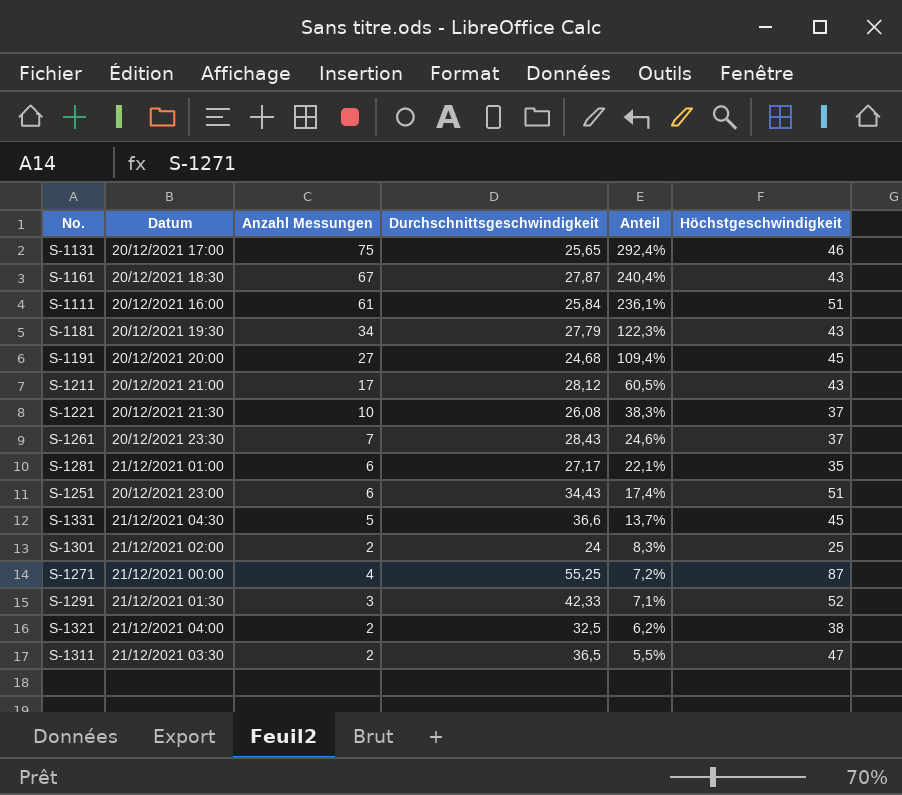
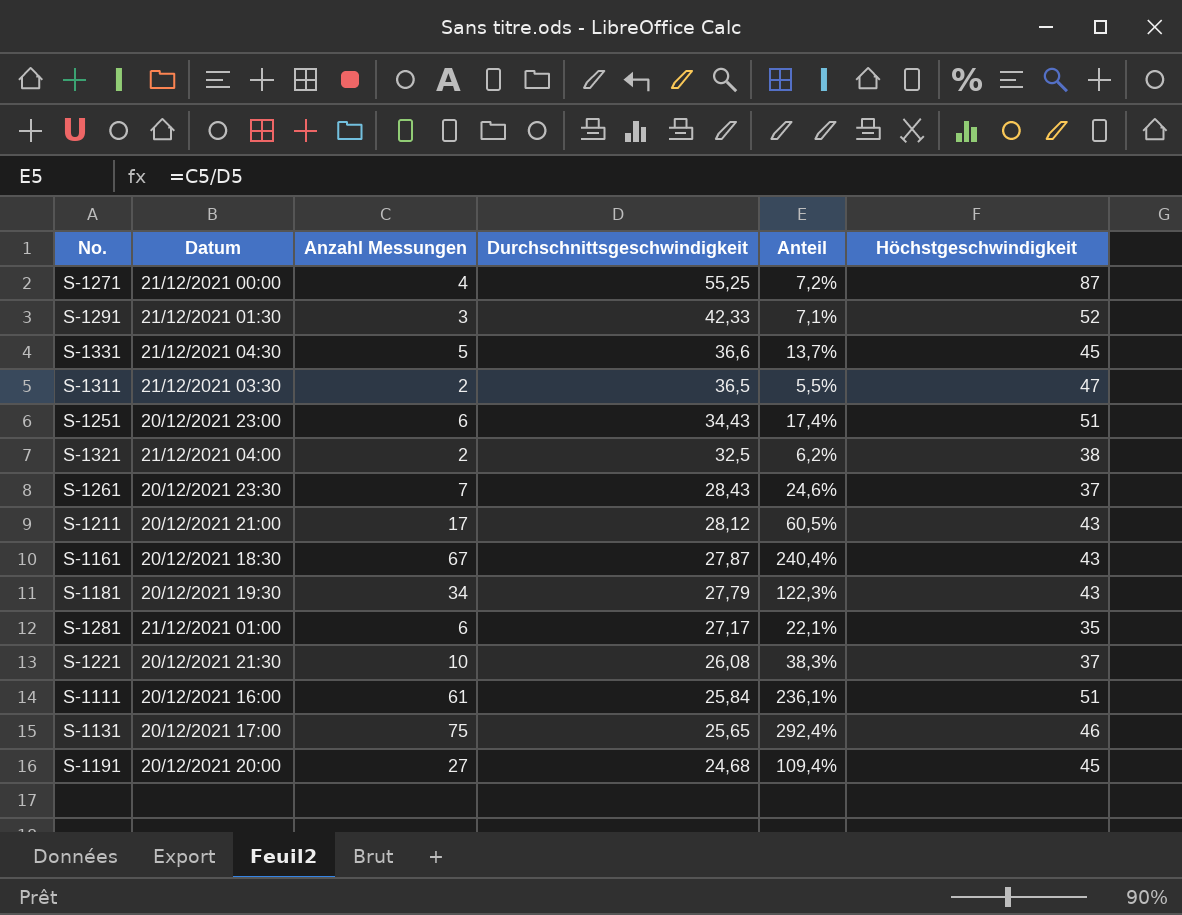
row order: Anteil descending -> Durchschnittsgeschwindigkeit descending
row S-1301: 21/12/2021 02:00 | 2 | 24 | 8,3% | 25 -> none

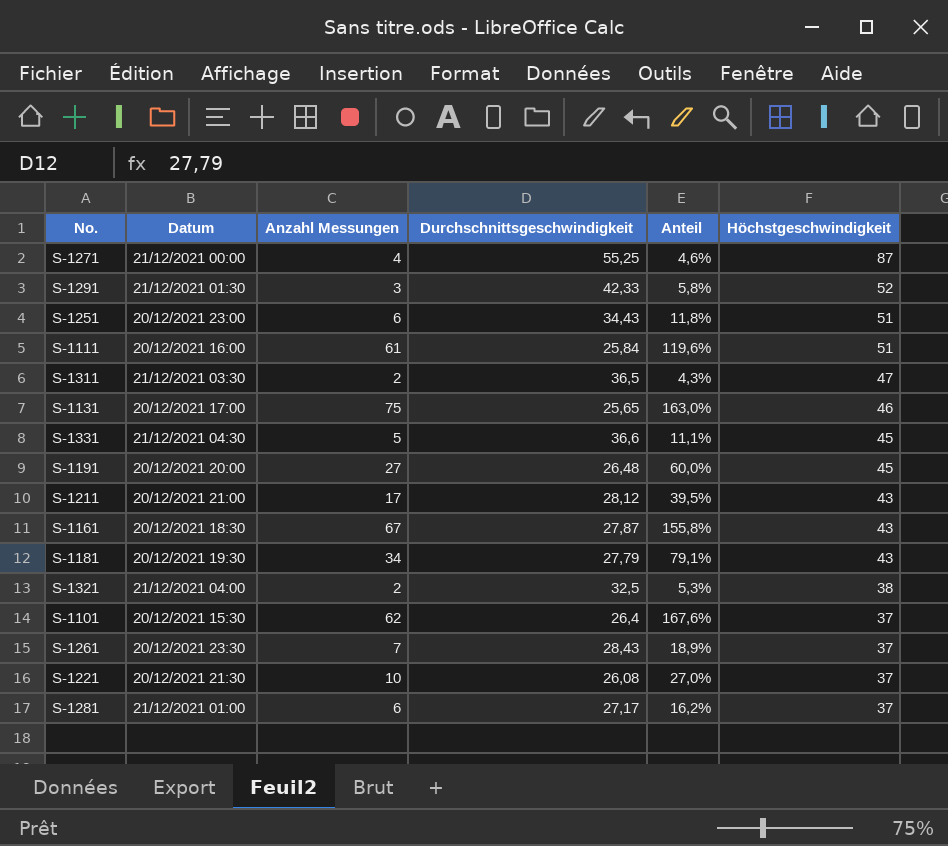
row order: Durchschnittsgeschwindigkeit descending -> Höchstgeschwindigkeit descending
column Anteil | formula: [Anzahl Messungen] / [Durchschnittsgeschwindigkeit] -> [Anzahl Messungen] / [Höchstgeschwindigkeit]
S-1191 | Durchschnittsgeschwindigkeit: 24,68 -> 26,48
row S-1101: none -> 20/12/2021 15:30 | 62 | 26,4 | 167,6% | 37
S-1281 | Höchstgeschwindigkeit: 35 -> 37

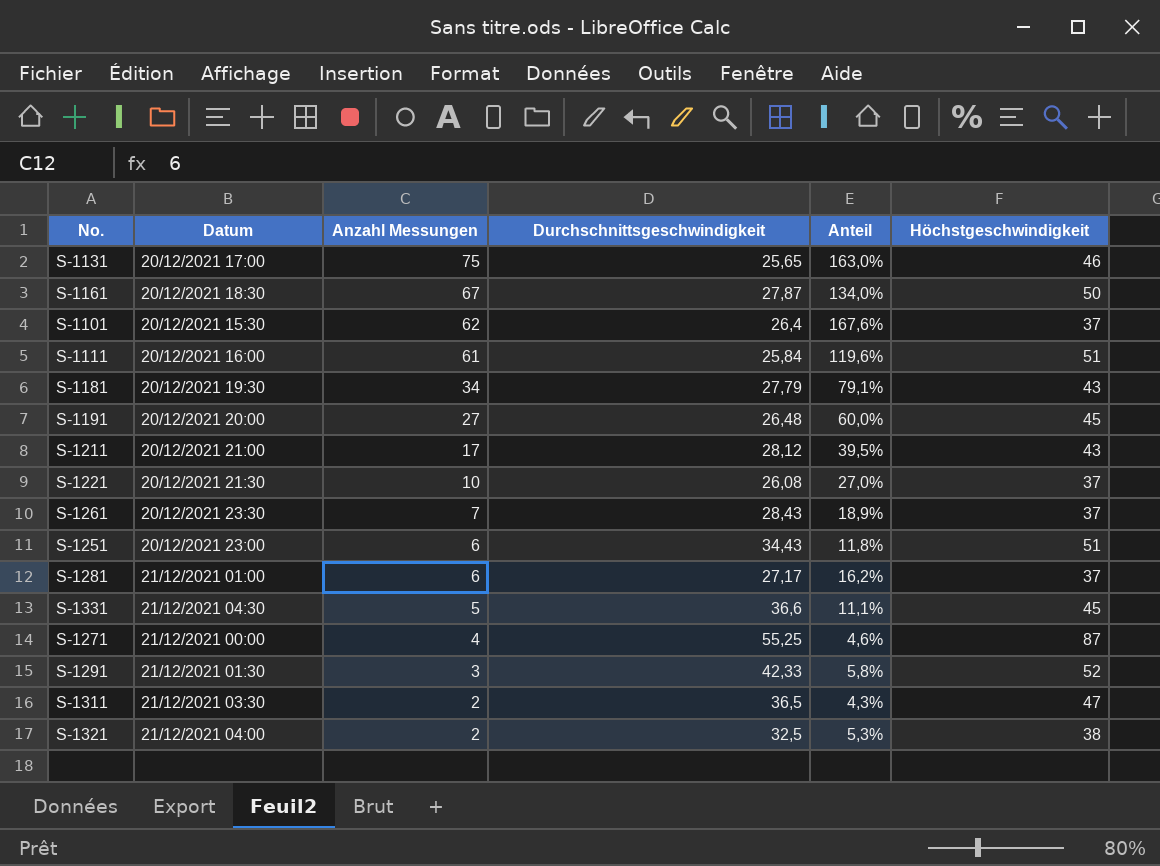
row order: Höchstgeschwindigkeit descending -> Anzahl Messungen descending
S-1161 | Anteil: 155,8% -> 134,0%
S-1161 | Höchstgeschwindigkeit: 43 -> 50

